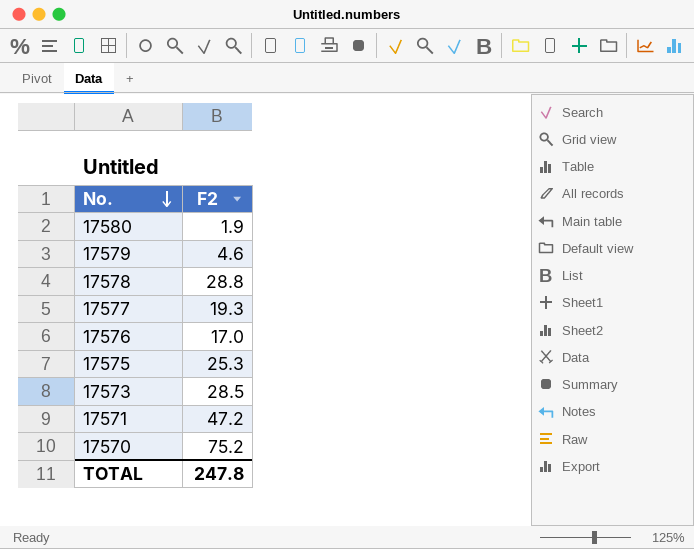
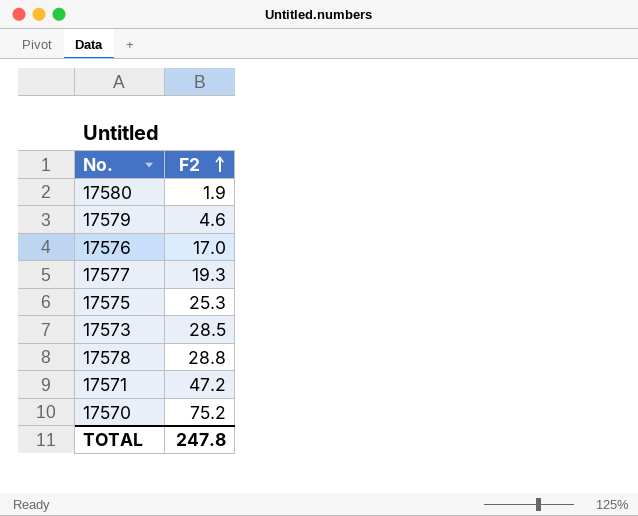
row order: No. descending -> F2 ascending

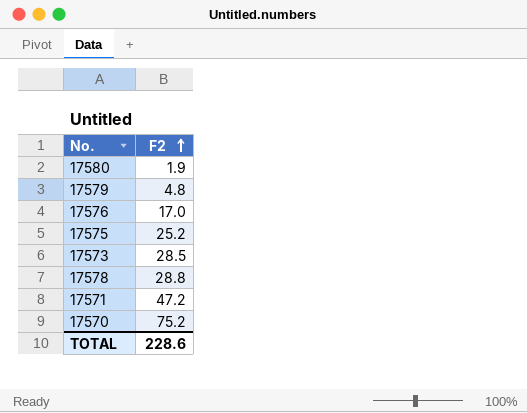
row 17577: 19.3 -> none
17579 | F2: 4.6 -> 4.8
17575 | F2: 25.3 -> 25.2
TOTAL | F2: 247.8 -> 228.6

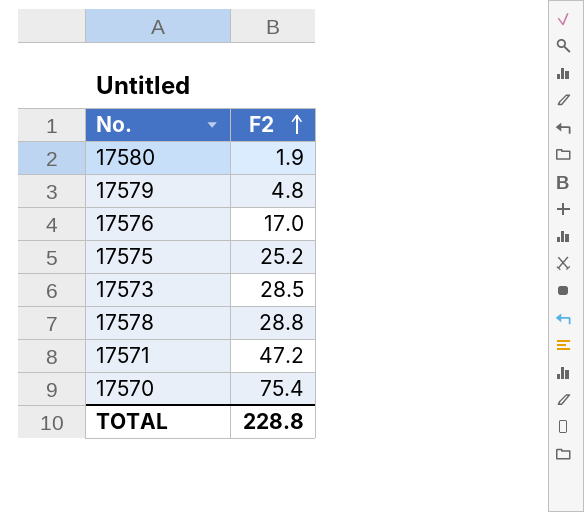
17570 | F2: 75.2 -> 75.4
TOTAL | F2: 228.6 -> 228.8

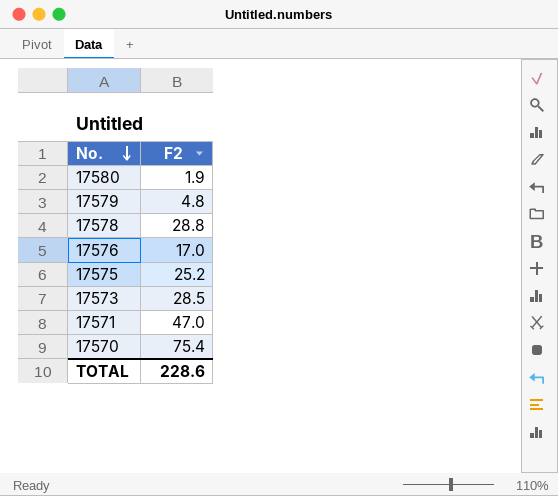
row order: F2 ascending -> No. descending
17571 | F2: 47.2 -> 47.0
TOTAL | F2: 228.8 -> 228.6

